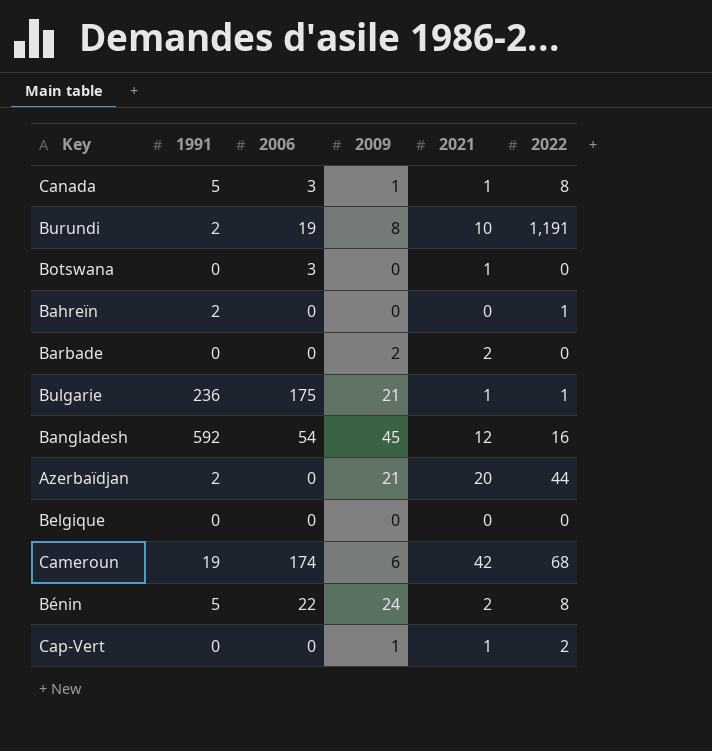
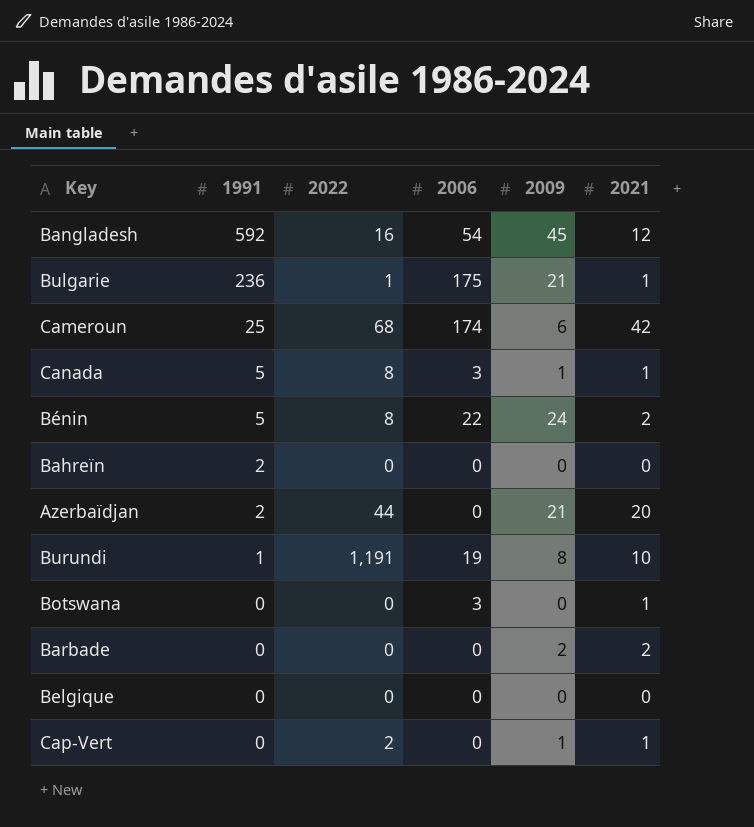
row order: none -> 1991 descending
column 2022 | position: 6 -> 3
Cameroun | 1991: 19 -> 25
Bahreïn | 2022: 1 -> 0
Burundi | 1991: 2 -> 1

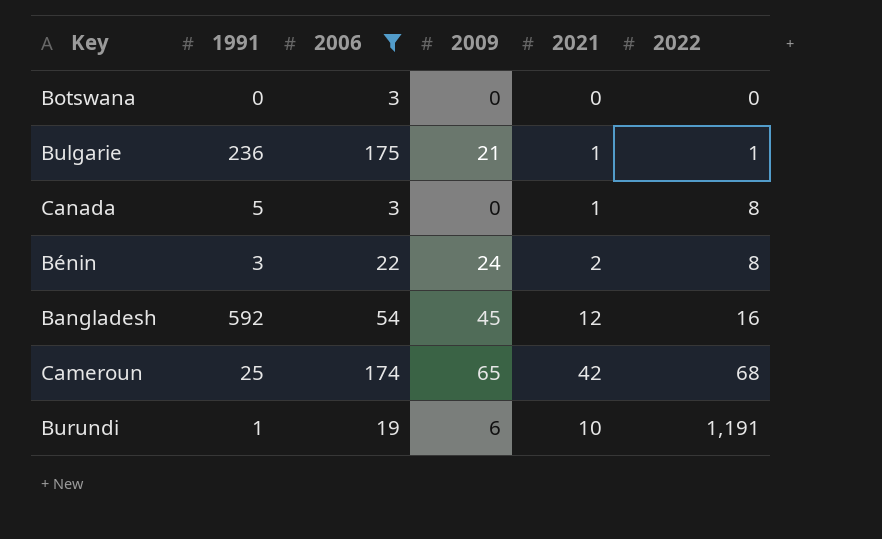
filter: none -> 2006 != 0
row order: 1991 descending -> 2022 ascending
column 2022 | position: 3 -> 6
Botswana | 2021: 1 -> 0
Canada | 2009: 1 -> 0
Bénin | 1991: 5 -> 3
Cameroun | 2009: 6 -> 65
Burundi | 2009: 8 -> 6

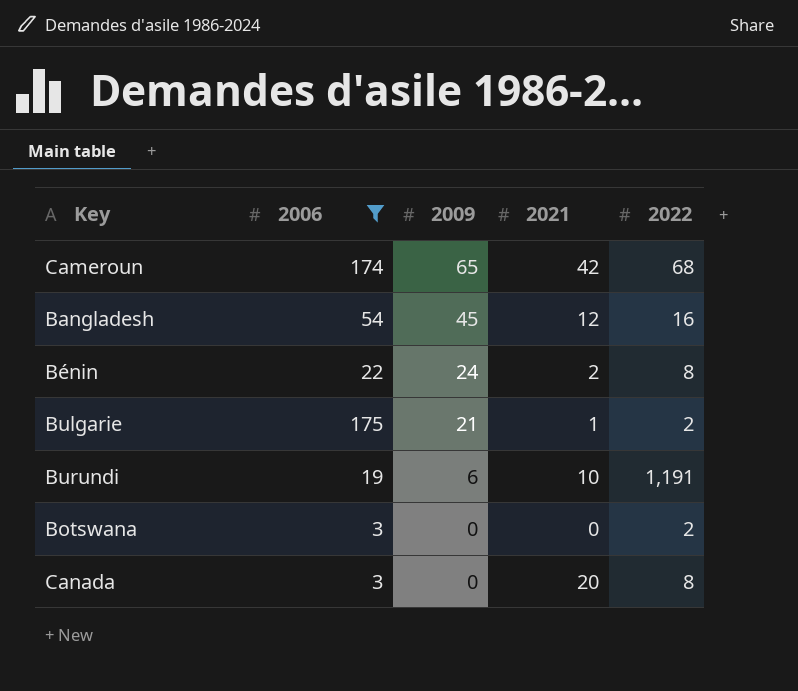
row order: 2022 ascending -> 2009 descending
column 1991 | position: 2 -> none
Bulgarie | 2022: 1 -> 2
Botswana | 2022: 0 -> 2
Canada | 2021: 1 -> 20

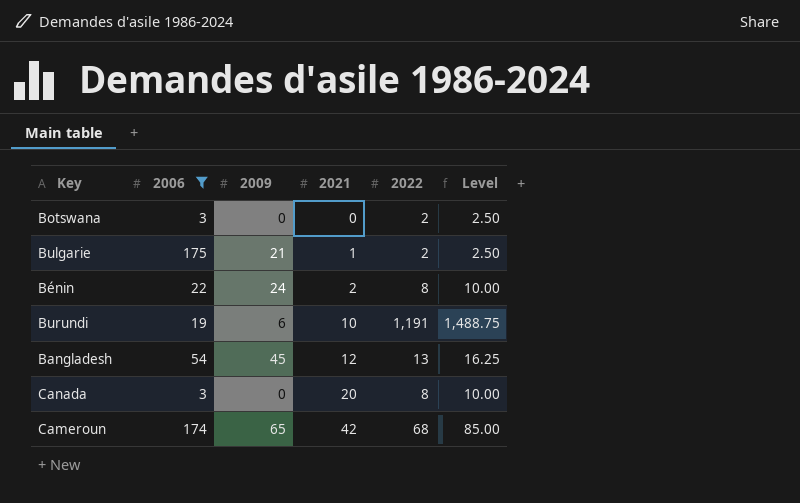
row order: 2009 descending -> 2021 ascending
column Level | formula: none -> [2022] * 1.25
Bangladesh | 2022: 16 -> 13

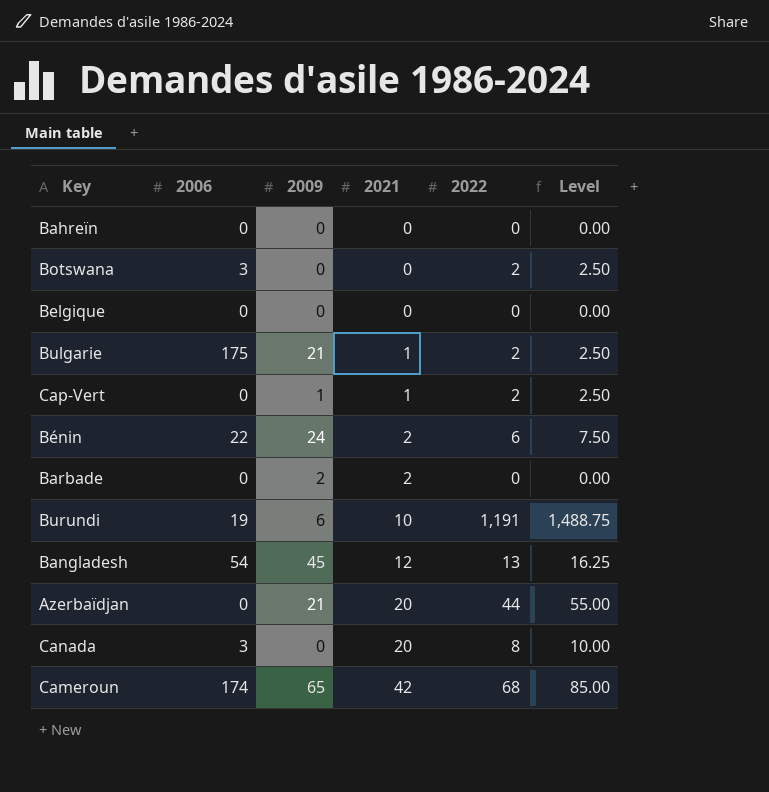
filter: 2006 != 0 -> none
Bénin | 2022: 8 -> 6
Bénin | Level: 10.00 -> 7.50

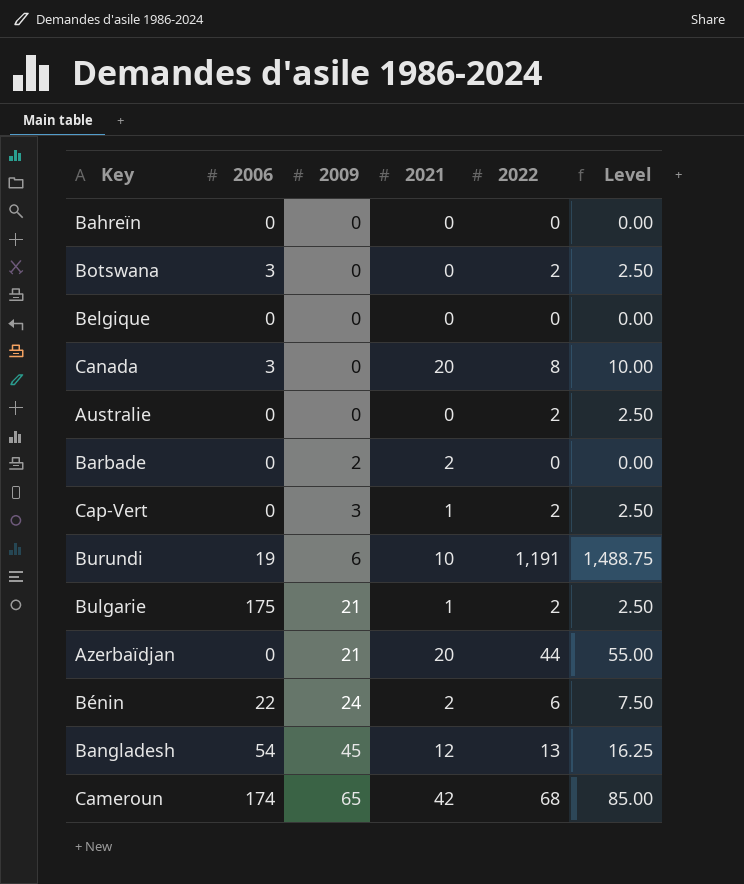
row order: 2021 ascending -> 2009 ascending
row Australie: none -> 0 | 0 | 0 | 2 | 2.50
Cap-Vert | 2009: 1 -> 3

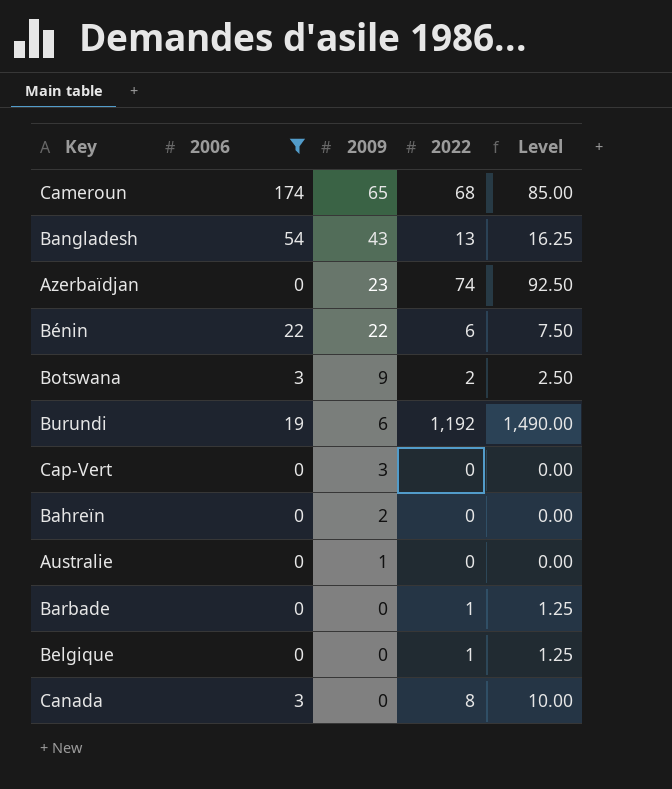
filter: none -> 2006 != 175
row order: 2009 ascending -> 2009 descending
column 2021 | position: 4 -> none
Bangladesh | 2009: 45 -> 43
Azerbaïdjan | 2009: 21 -> 23
Azerbaïdjan | 2022: 44 -> 74
Azerbaïdjan | Level: 55.00 -> 92.50
Bénin | 2009: 24 -> 22
Botswana | 2009: 0 -> 9
Burundi | 2022: 1,191 -> 1,192
Burundi | Level: 1,488.75 -> 1,490.00
Cap-Vert | 2022: 2 -> 0
Cap-Vert | Level: 2.50 -> 0.00
Bahreïn | 2009: 0 -> 2
Australie | 2009: 0 -> 1
Australie | 2022: 2 -> 0
Australie | Level: 2.50 -> 0.00
Barbade | 2009: 2 -> 0
Barbade | 2022: 0 -> 1
Barbade | Level: 0.00 -> 1.25
Belgique | 2022: 0 -> 1
Belgique | Level: 0.00 -> 1.25

